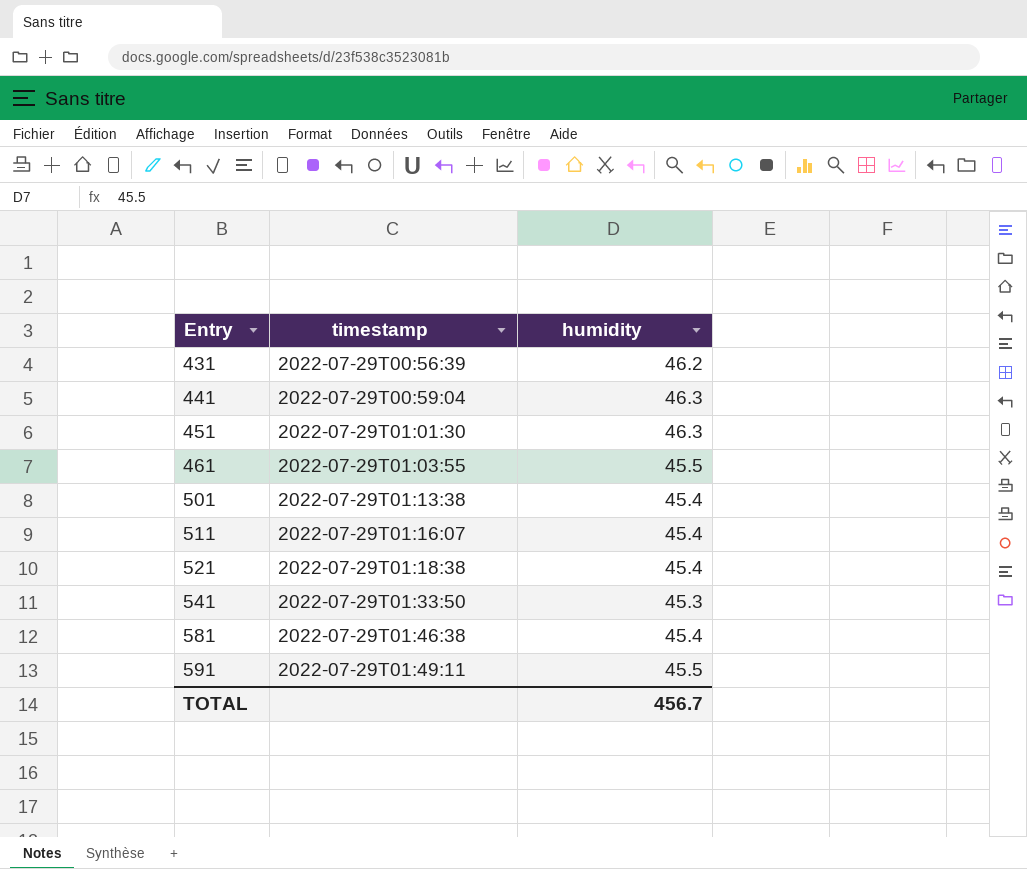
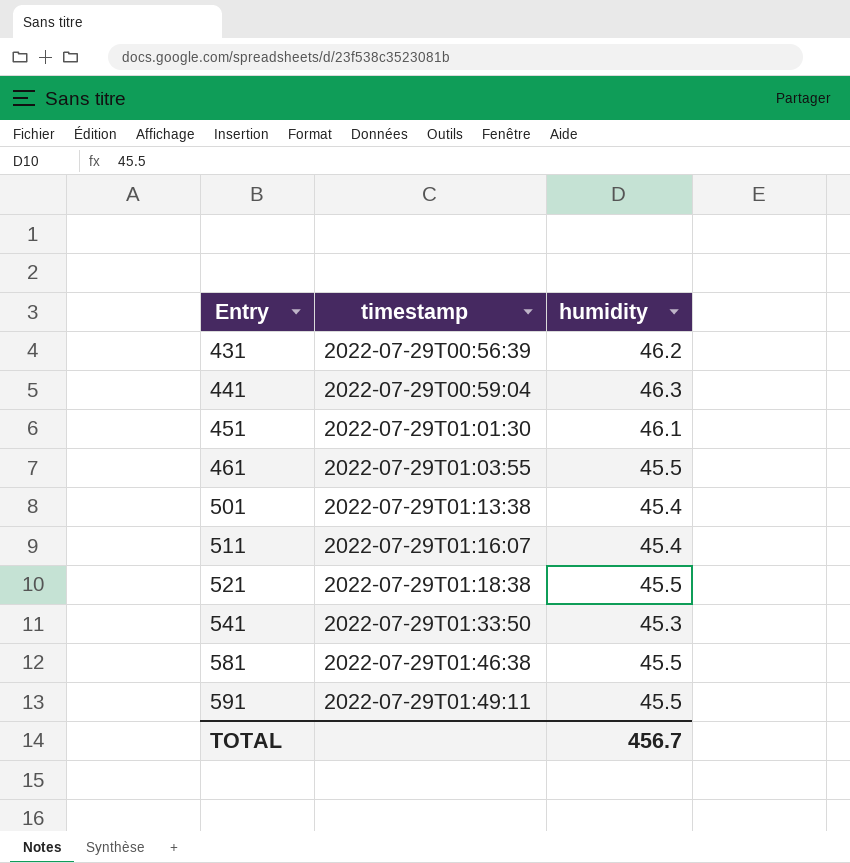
451 | humidity: 46.3 -> 46.1
521 | humidity: 45.4 -> 45.5
581 | humidity: 45.4 -> 45.5

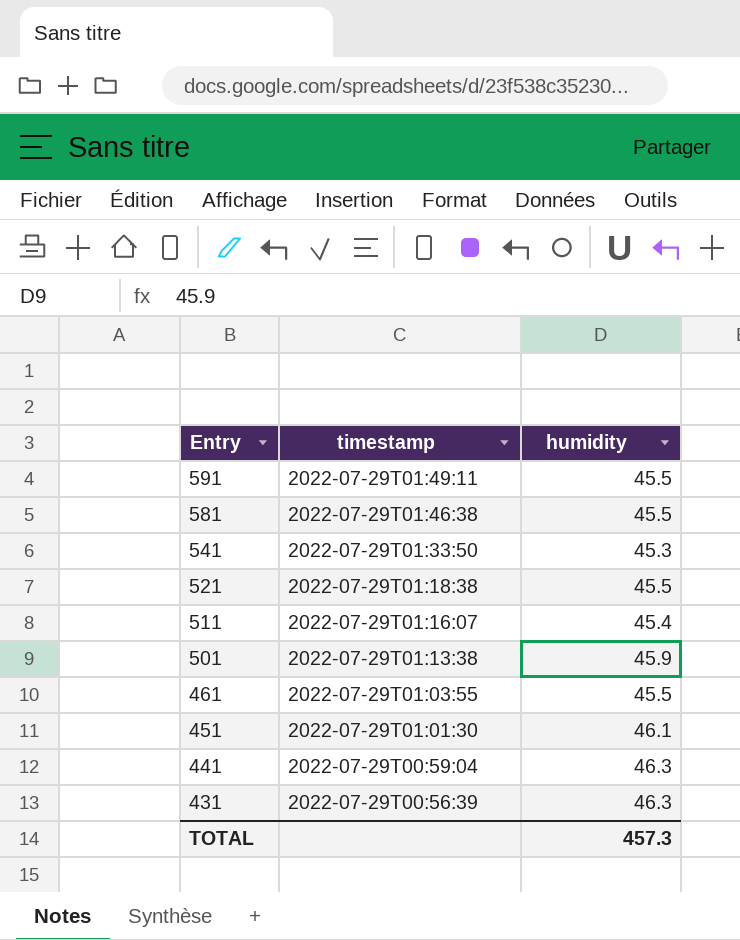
row order: Entry ascending -> Entry descending
501 | humidity: 45.4 -> 45.9
431 | humidity: 46.2 -> 46.3
TOTAL | humidity: 456.7 -> 457.3

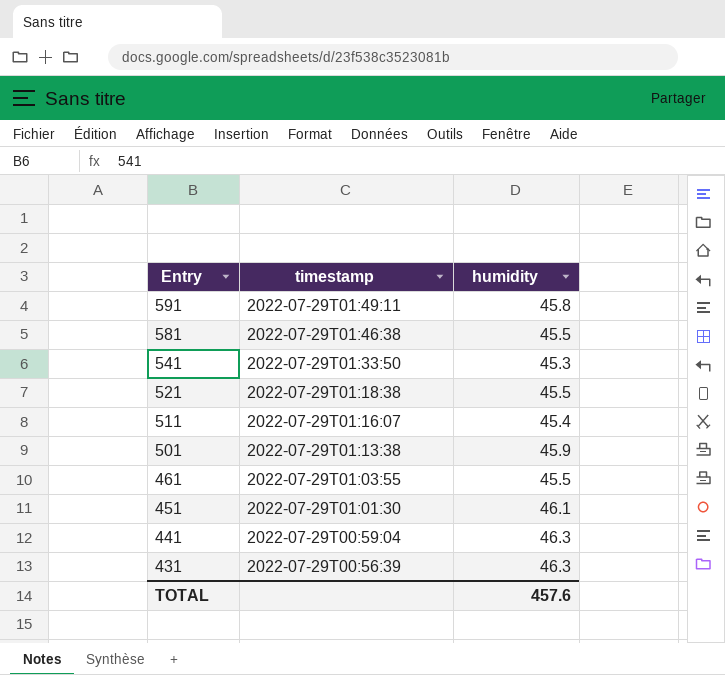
591 | humidity: 45.5 -> 45.8
TOTAL | humidity: 457.3 -> 457.6

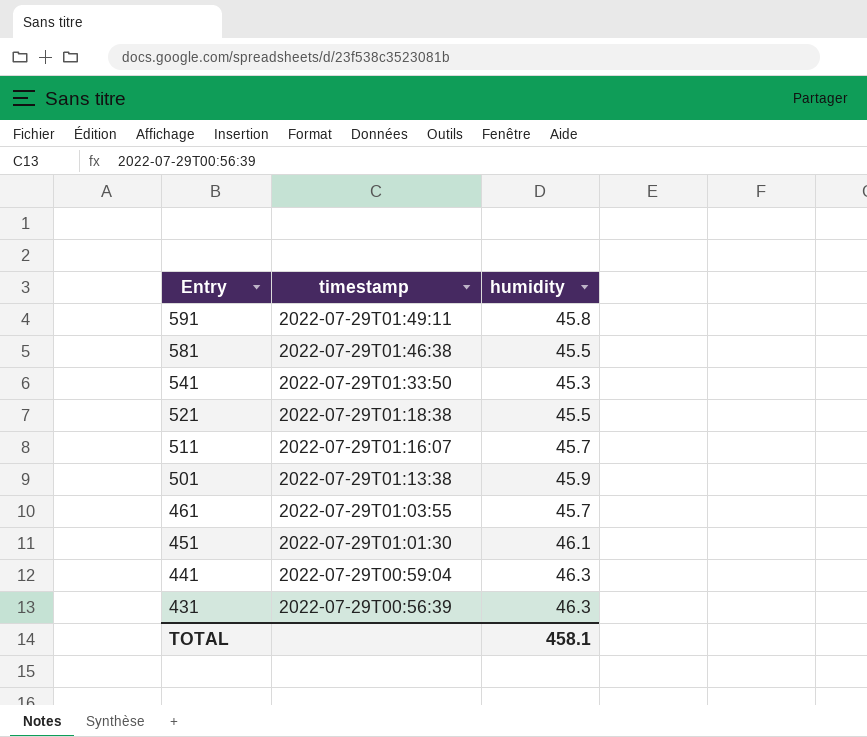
511 | humidity: 45.4 -> 45.7
461 | humidity: 45.5 -> 45.7
TOTAL | humidity: 457.6 -> 458.1

